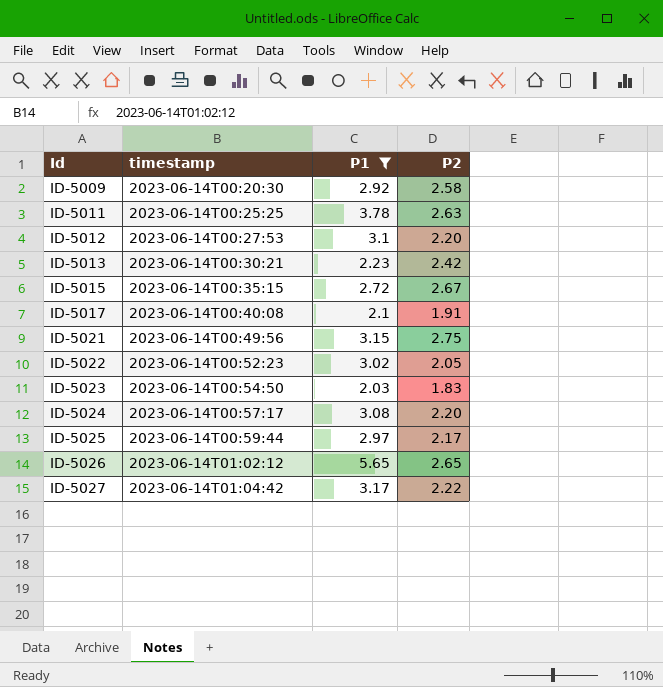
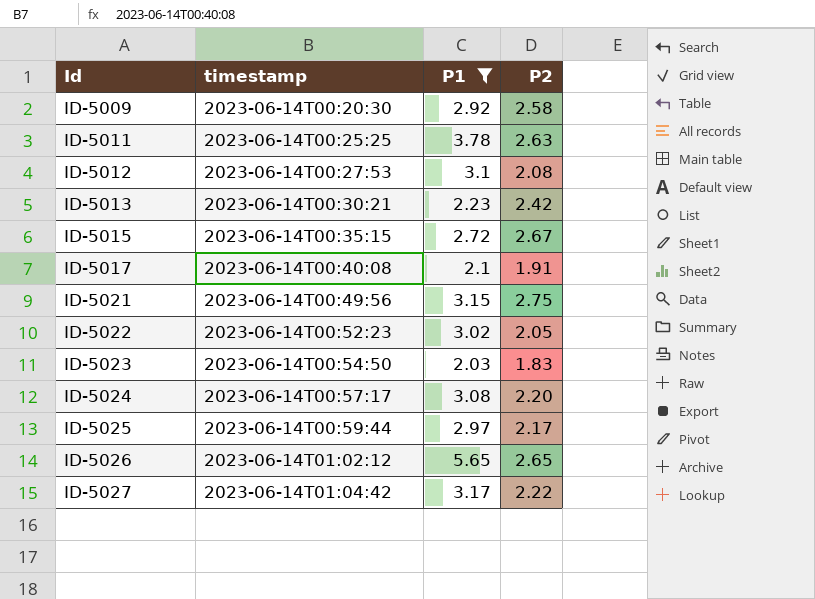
ID-5012 | P2: 2.20 -> 2.08

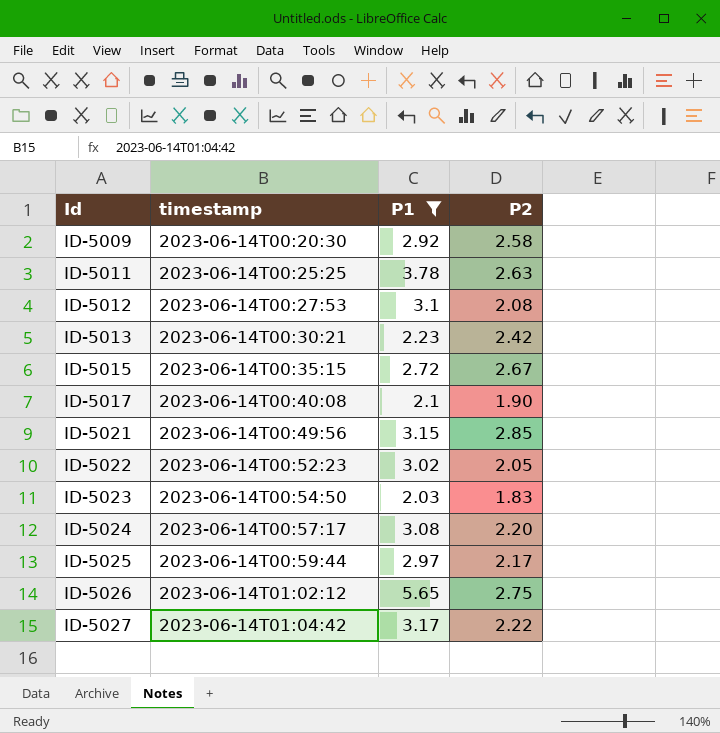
ID-5017 | P2: 1.91 -> 1.90
ID-5021 | P2: 2.75 -> 2.85
ID-5026 | P2: 2.65 -> 2.75

